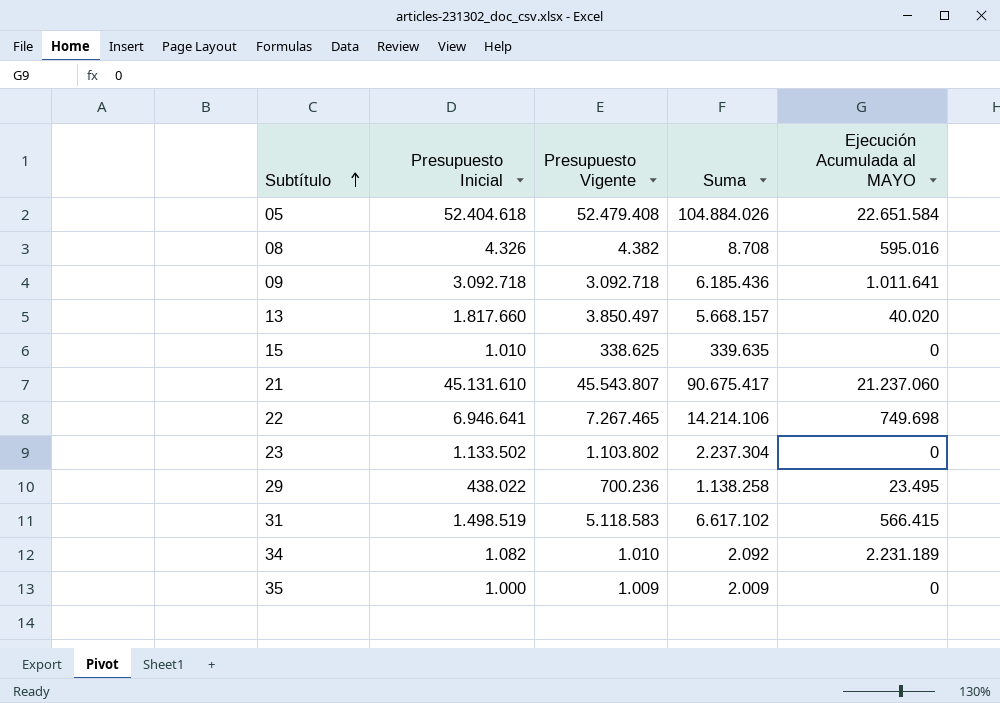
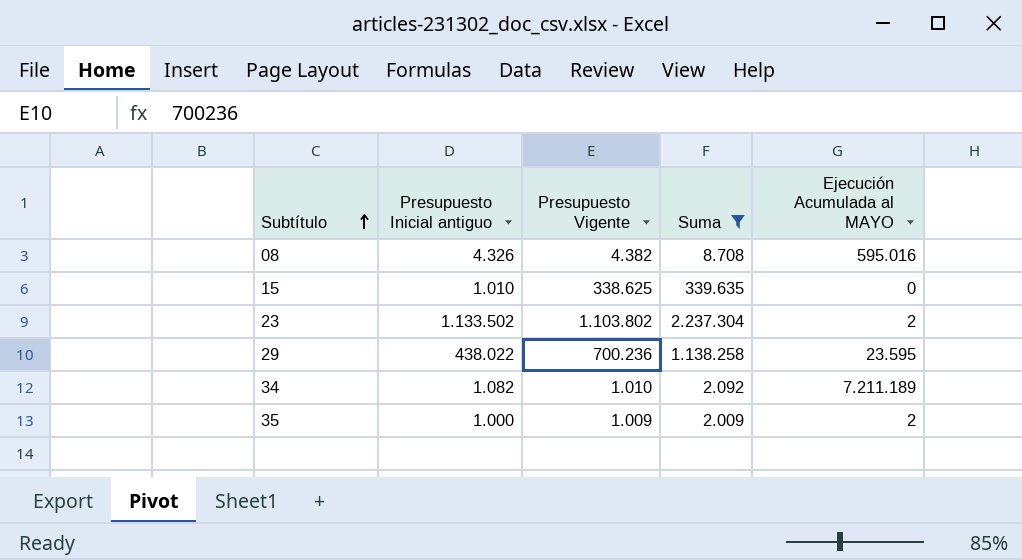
filter: none -> Suma <= 2.237.304
column name: Presupuesto Inicial -> Presupuesto Inicial antiguo
23 | Ejecución Acumulada al MAYO: 0 -> 2
29 | Ejecución Acumulada al MAYO: 23.495 -> 23.595
34 | Ejecución Acumulada al MAYO: 2.231.189 -> 7.211.189
35 | Ejecución Acumulada al MAYO: 0 -> 2

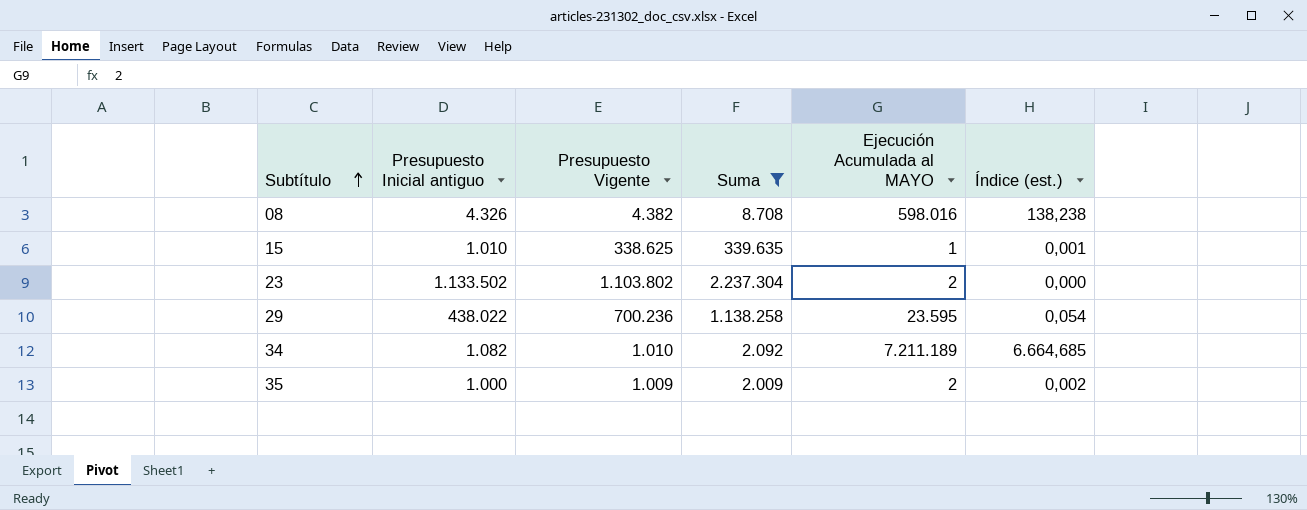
column Índice (est.) | formula: none -> [Ejecución Acumulada al MAYO] / [Presupuesto Inicial antiguo]
08 | Ejecución Acumulada al MAYO: 595.016 -> 598.016
15 | Ejecución Acumulada al MAYO: 0 -> 1

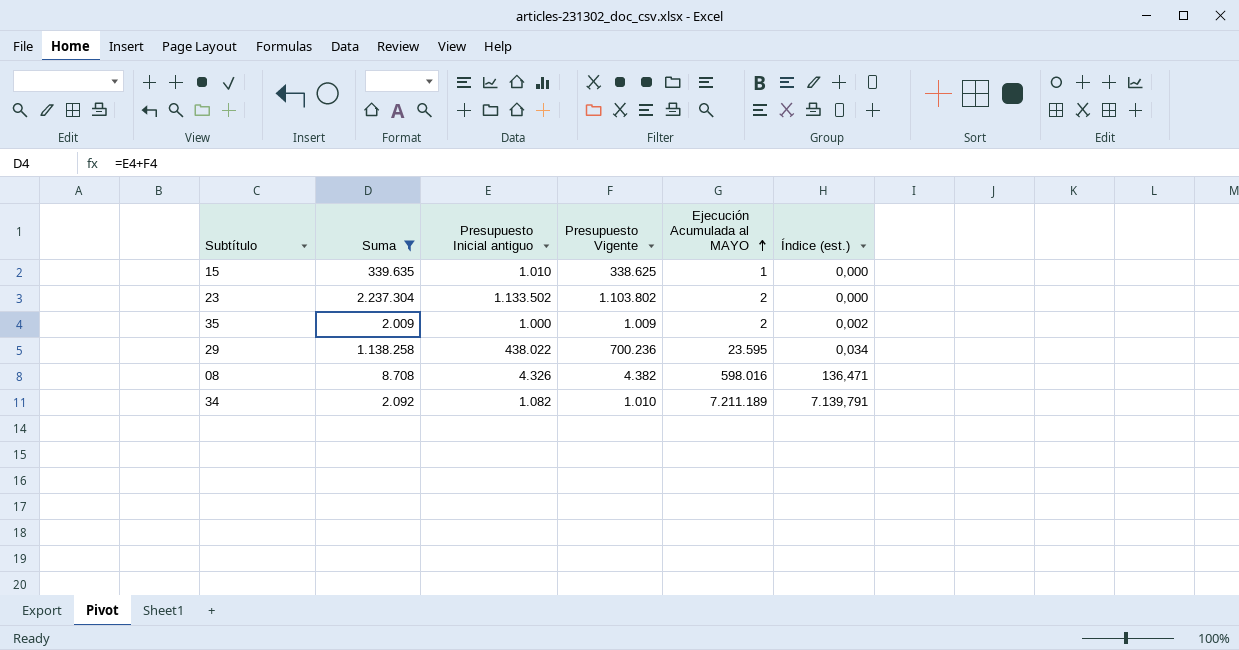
row order: Subtítulo ascending -> Ejecución Acumulada al MAYO ascending
column Suma | position: 4 -> 2
column Índice (est.) | formula: [Ejecución Acumulada al MAYO] / [Presupuesto Inicial antiguo] -> [Ejecución Acumulada al MAYO] / [Presupuesto Vigente]

